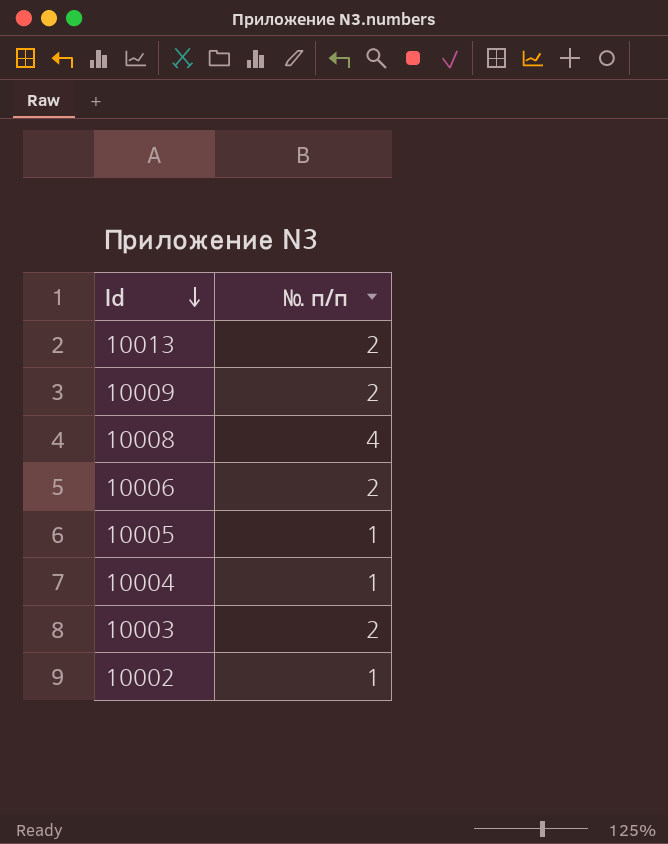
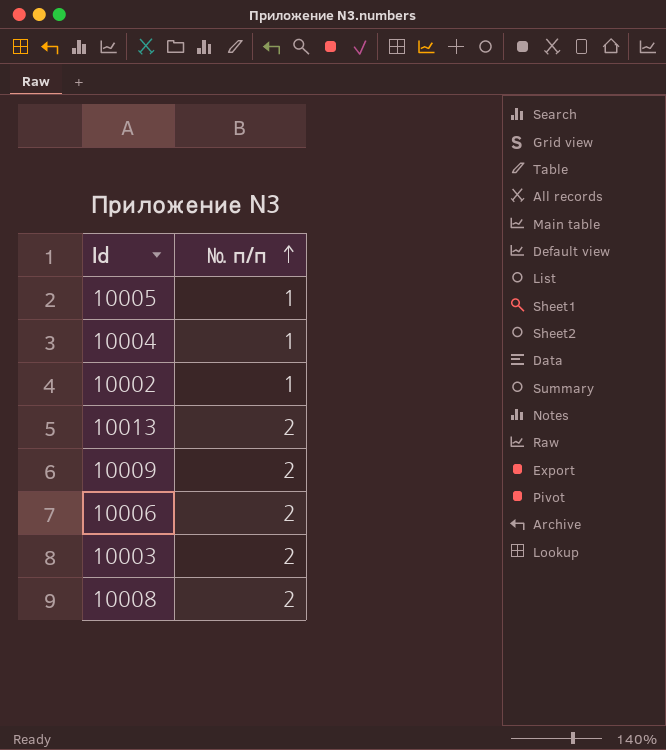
row order: Id descending -> № п/п ascending
10008 | № п/п: 4 -> 2

